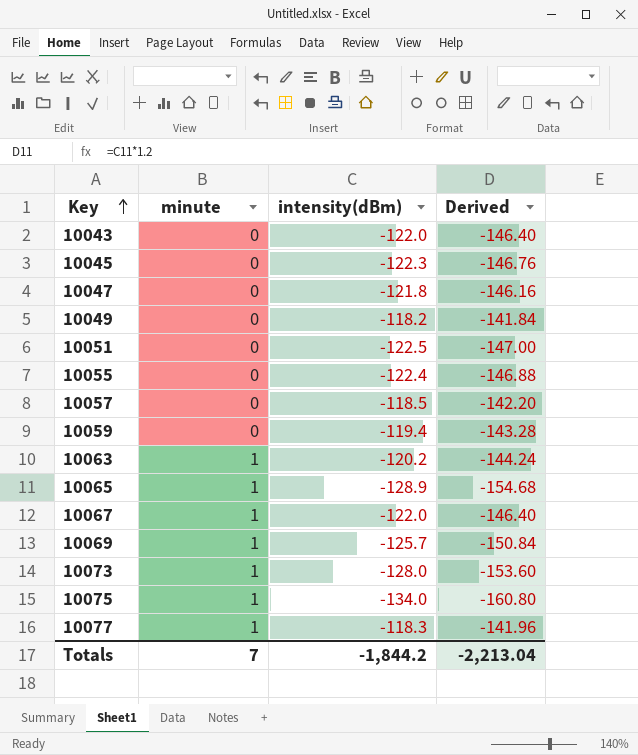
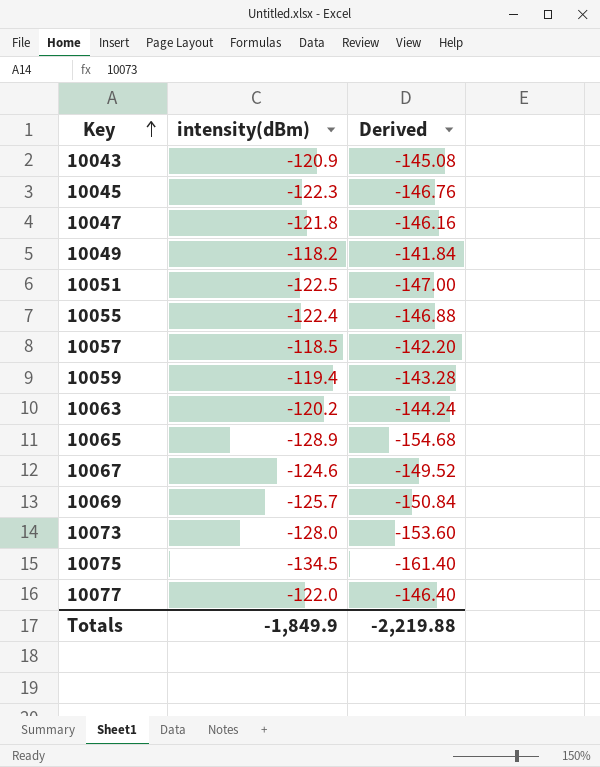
column minute | position: 2 -> none
10043 | intensity(dBm): -122.0 -> -120.9
10043 | Derived: -146.40 -> -145.08
10067 | intensity(dBm): -122.0 -> -124.6
10067 | Derived: -146.40 -> -149.52
10075 | intensity(dBm): -134.0 -> -134.5
10075 | Derived: -160.80 -> -161.40
10077 | intensity(dBm): -118.3 -> -122.0
10077 | Derived: -141.96 -> -146.40
Totals | intensity(dBm): -1,844.2 -> -1,849.9
Totals | Derived: -2,213.04 -> -2,219.88

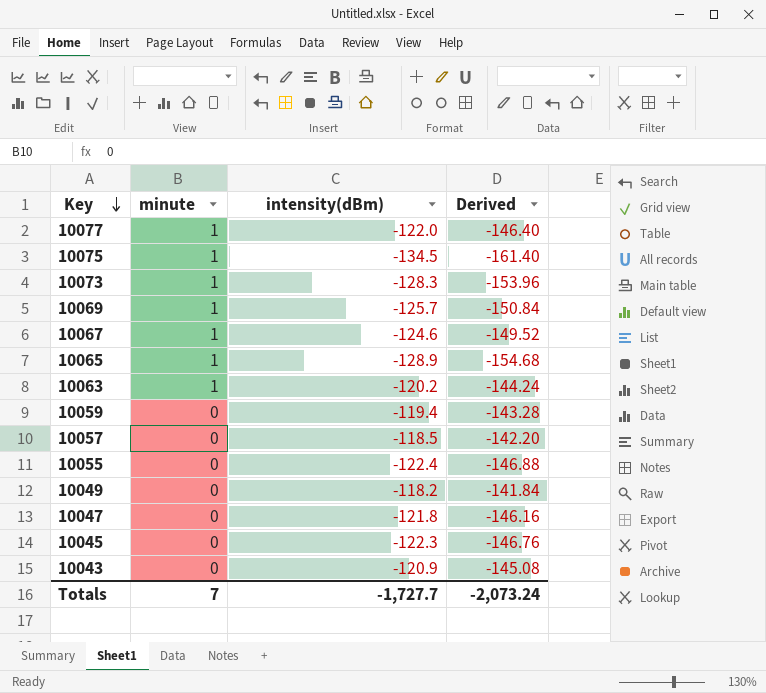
row order: Key ascending -> Key descending
column minute | position: none -> 2
row 10051: -122.5 | -147.00 -> none
10073 | intensity(dBm): -128.0 -> -128.3
10073 | Derived: -153.60 -> -153.96
Totals | intensity(dBm): -1,849.9 -> -1,727.7
Totals | Derived: -2,219.88 -> -2,073.24

